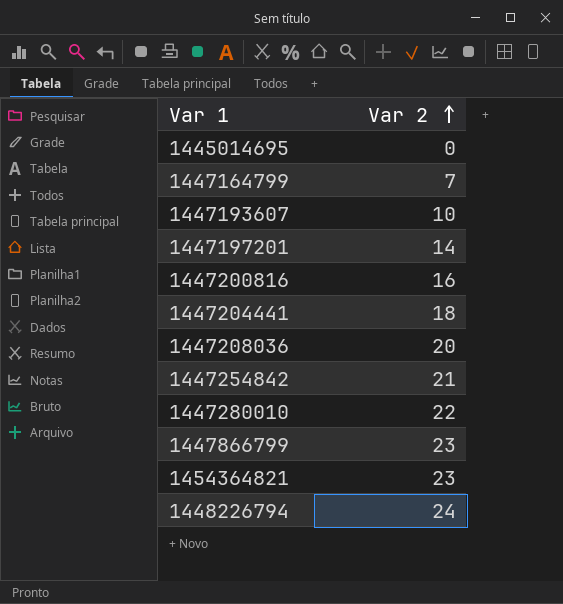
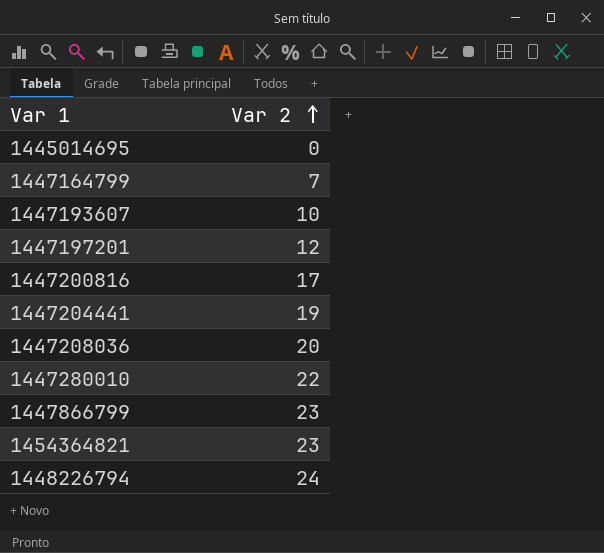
row 1447254842: 21 -> none
1447197201 | Var 2: 14 -> 12
1447200816 | Var 2: 16 -> 17
1447204441 | Var 2: 18 -> 19

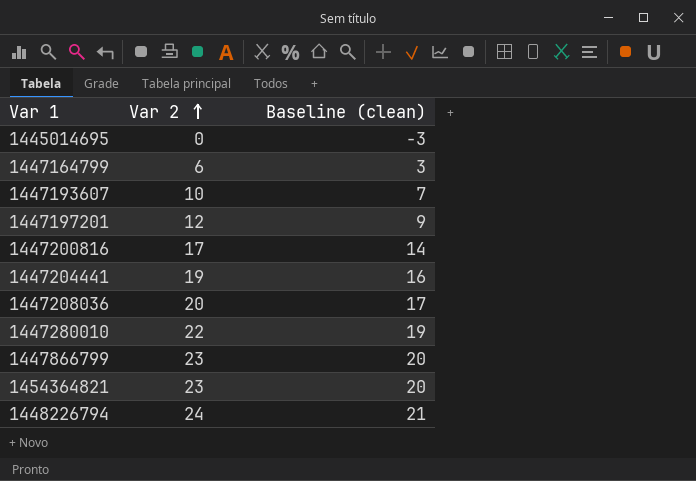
column Baseline (clean) | formula: none -> [Var 2] - 3
1447164799 | Var 2: 7 -> 6

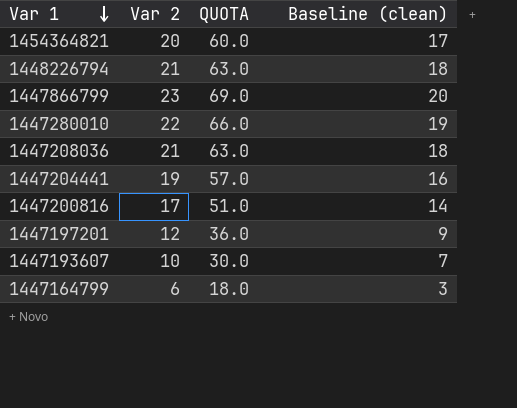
row order: Var 2 ascending -> Var 1 descending
column QUOTA | formula: none -> [Var 2] * 3
row 1445014695: 0 | -3 -> none
1454364821 | Var 2: 23 -> 20
1454364821 | Baseline (clean): 20 -> 17
1448226794 | Var 2: 24 -> 21
1448226794 | Baseline (clean): 21 -> 18
1447208036 | Var 2: 20 -> 21
1447208036 | Baseline (clean): 17 -> 18

